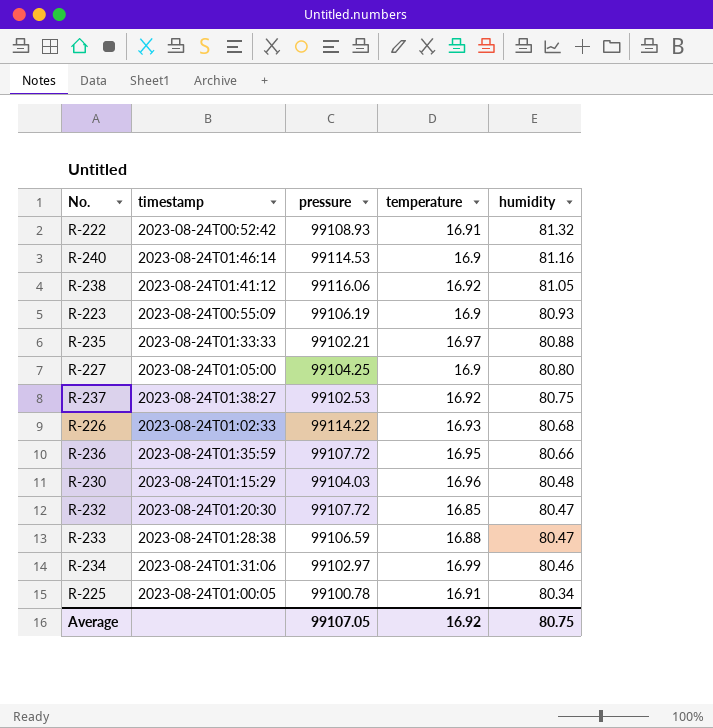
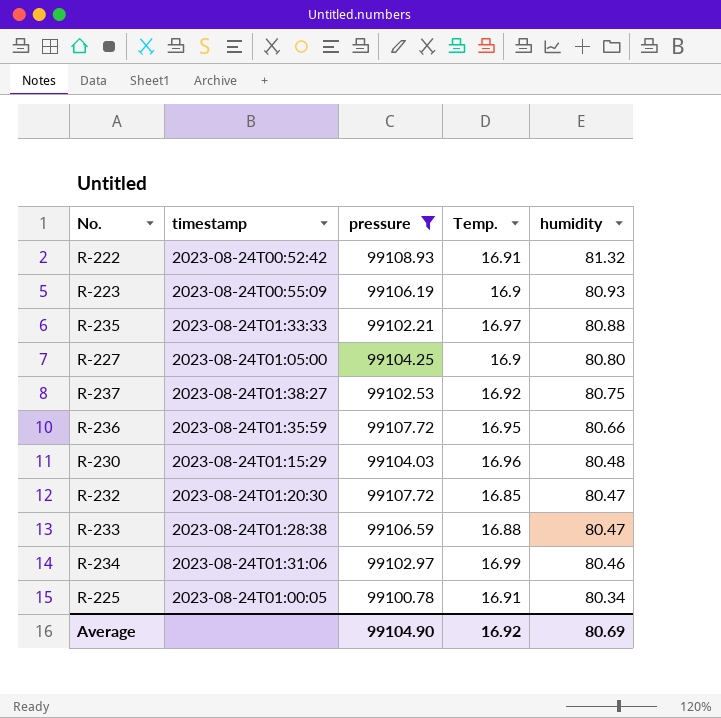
filter: none -> pressure <= 99108.93
column name: temperature -> Temp.
Average | pressure: 99107.05 -> 99104.90
Average | humidity: 80.75 -> 80.69

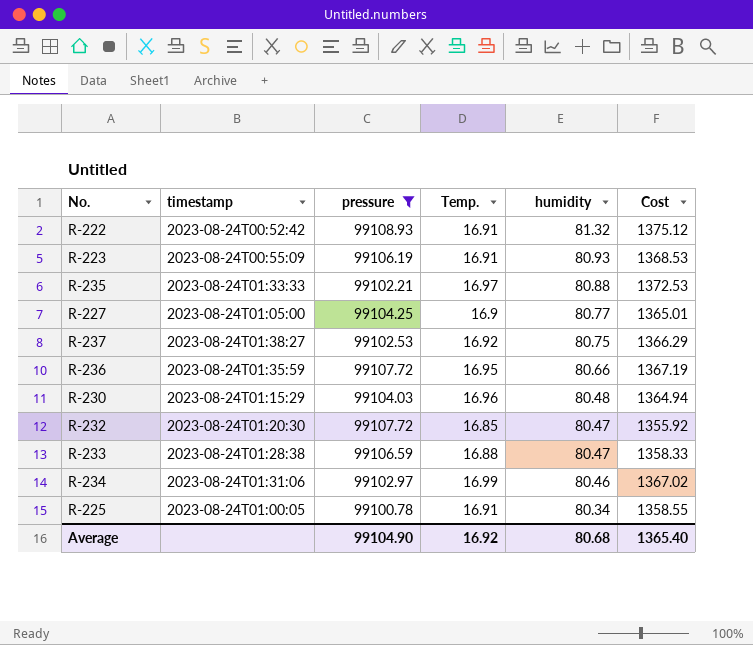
column Cost | formula: none -> [Temp.] * [humidity]
R-223 | Temp.: 16.9 -> 16.91
R-227 | humidity: 80.80 -> 80.77
Average | humidity: 80.69 -> 80.68

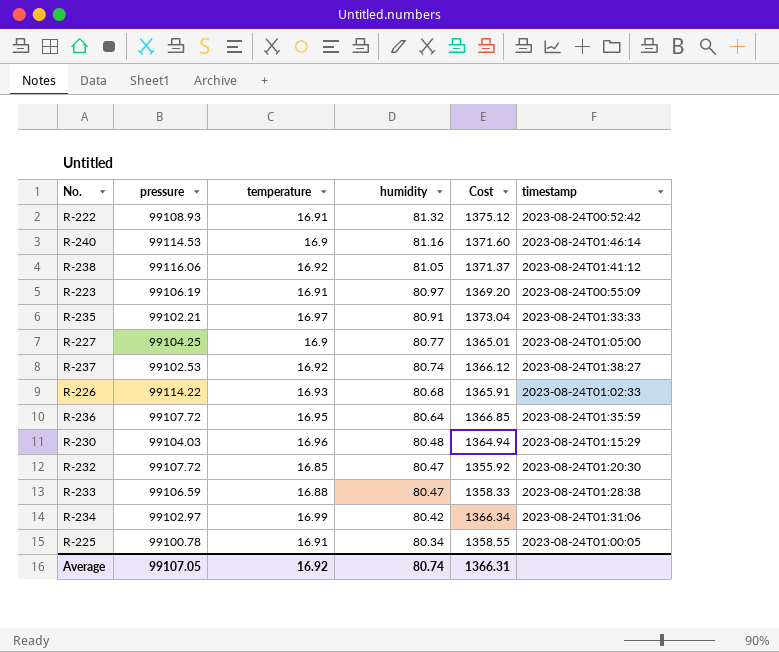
filter: pressure <= 99108.93 -> none
column name: Temp. -> temperature
column timestamp | position: 2 -> 6
R-223 | humidity: 80.93 -> 80.97
R-223 | Cost: 1368.53 -> 1369.20
R-235 | humidity: 80.88 -> 80.91
R-235 | Cost: 1372.53 -> 1373.04
R-237 | humidity: 80.75 -> 80.74
R-237 | Cost: 1366.29 -> 1366.12
R-236 | humidity: 80.66 -> 80.64
R-236 | Cost: 1367.19 -> 1366.85
R-234 | humidity: 80.46 -> 80.42
R-234 | Cost: 1367.02 -> 1366.34
Average | pressure: 99104.90 -> 99107.05
Average | humidity: 80.68 -> 80.74
Average | Cost: 1365.40 -> 1366.31

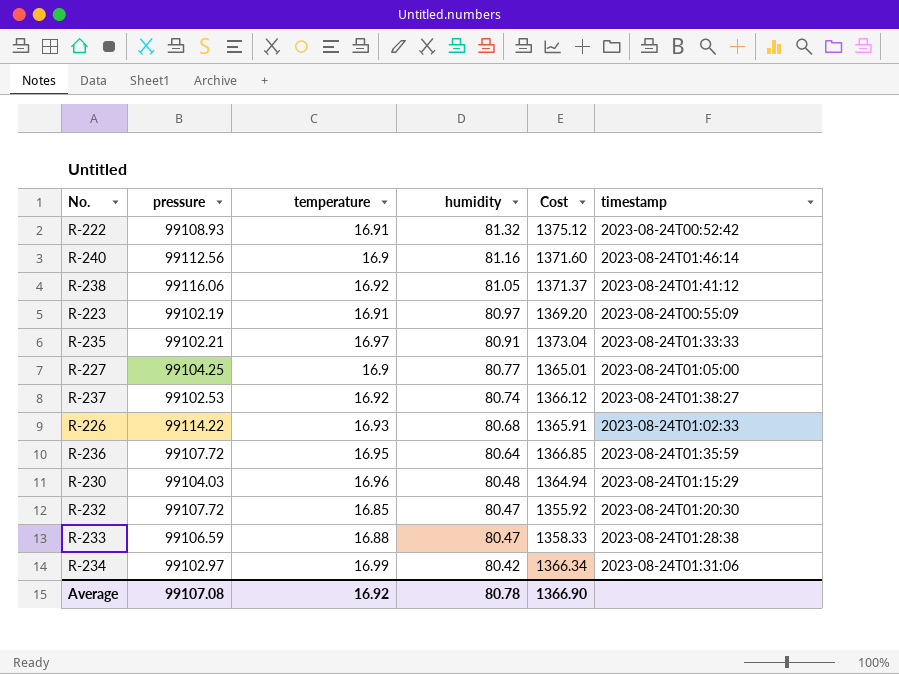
row R-225: 99100.78 | 16.91 | 80.34 | 1358.55 | 2023-08-24T01:00:05 -> none
R-240 | pressure: 99114.53 -> 99112.56
R-223 | pressure: 99106.19 -> 99102.19
Average | pressure: 99107.05 -> 99107.08
Average | humidity: 80.74 -> 80.78
Average | Cost: 1366.31 -> 1366.90

